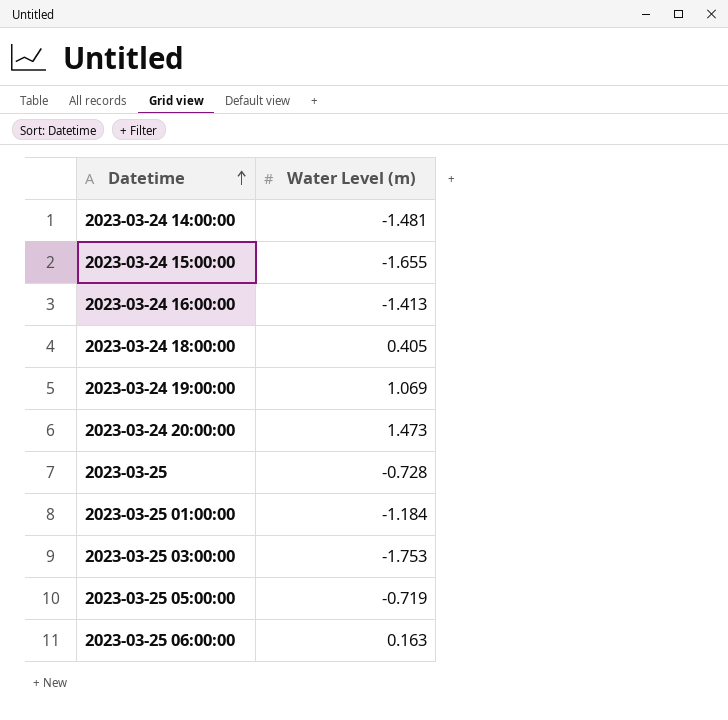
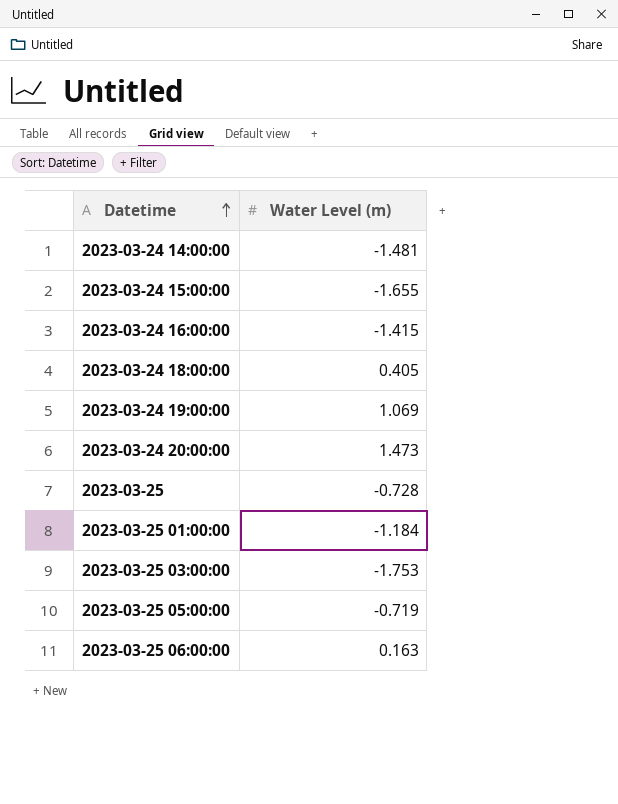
2023-03-24 16:00:00 | Water Level (m): -1.413 -> -1.415

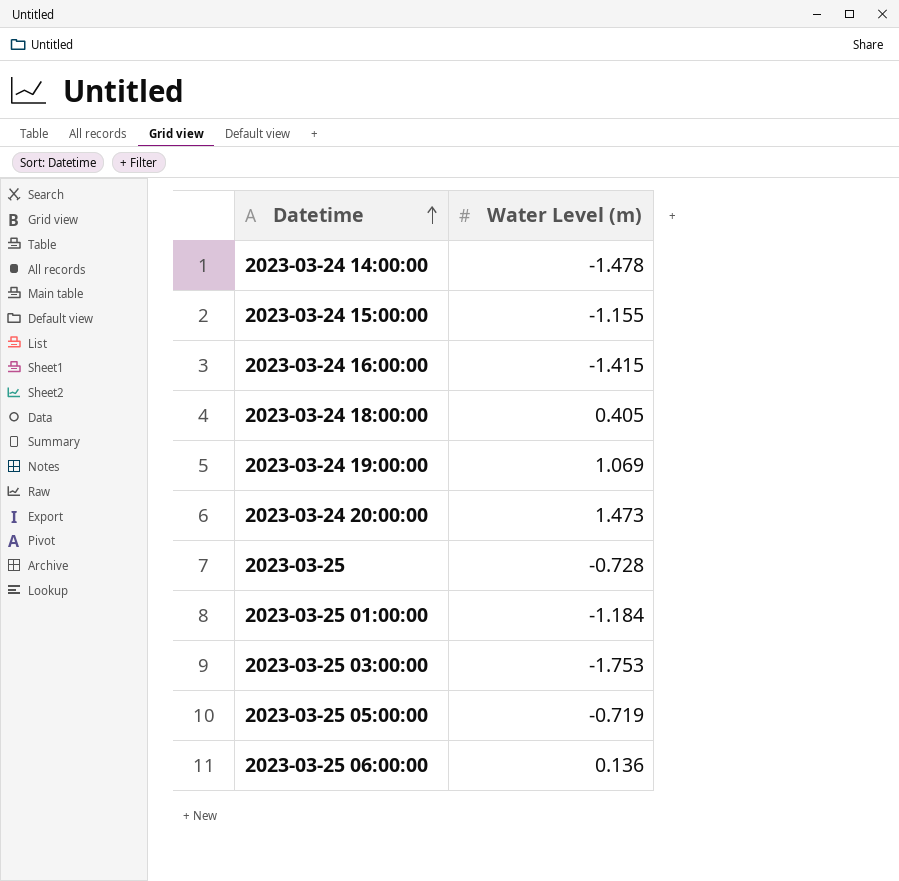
2023-03-24 14:00:00 | Water Level (m): -1.481 -> -1.478
2023-03-24 15:00:00 | Water Level (m): -1.655 -> -1.155
2023-03-25 06:00:00 | Water Level (m): 0.163 -> 0.136

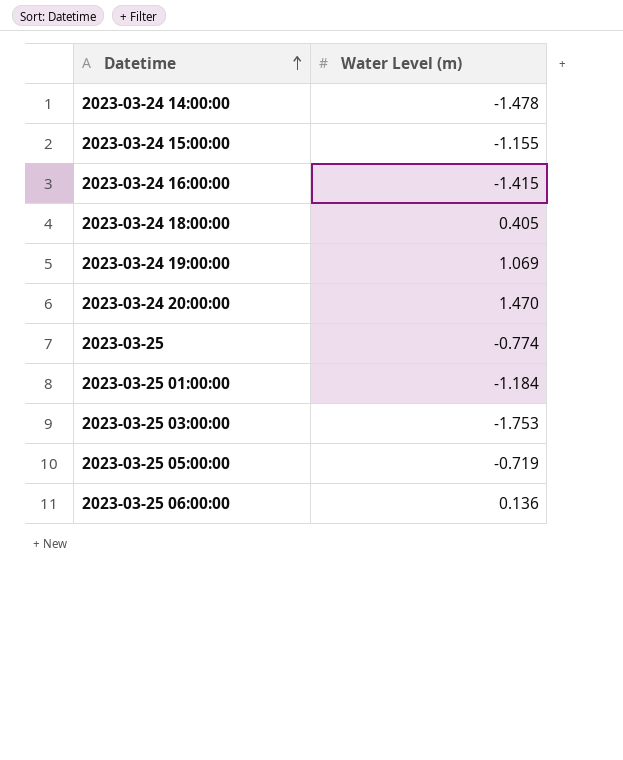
2023-03-24 20:00:00 | Water Level (m): 1.473 -> 1.470
2023-03-25 | Water Level (m): -0.728 -> -0.774

